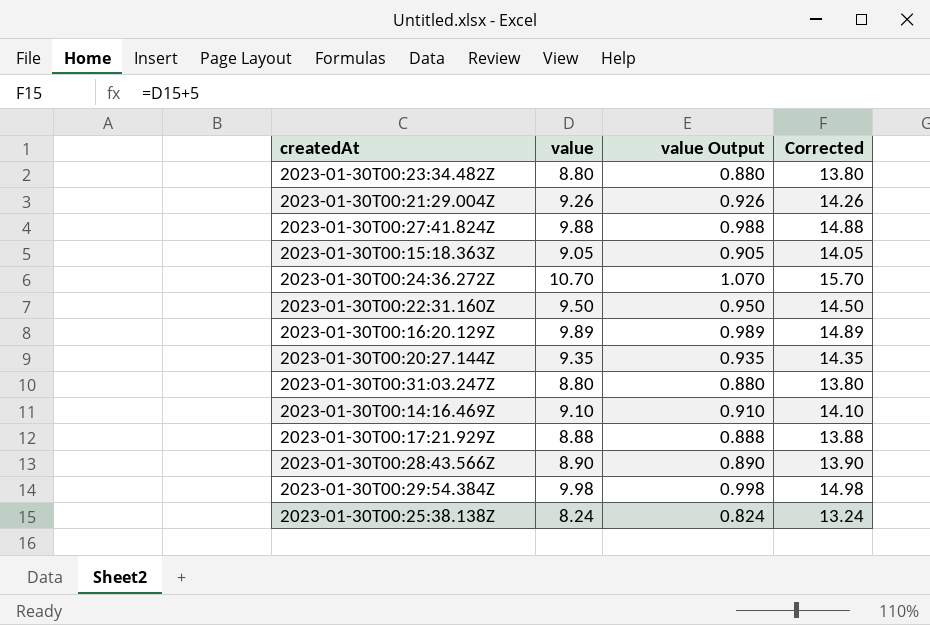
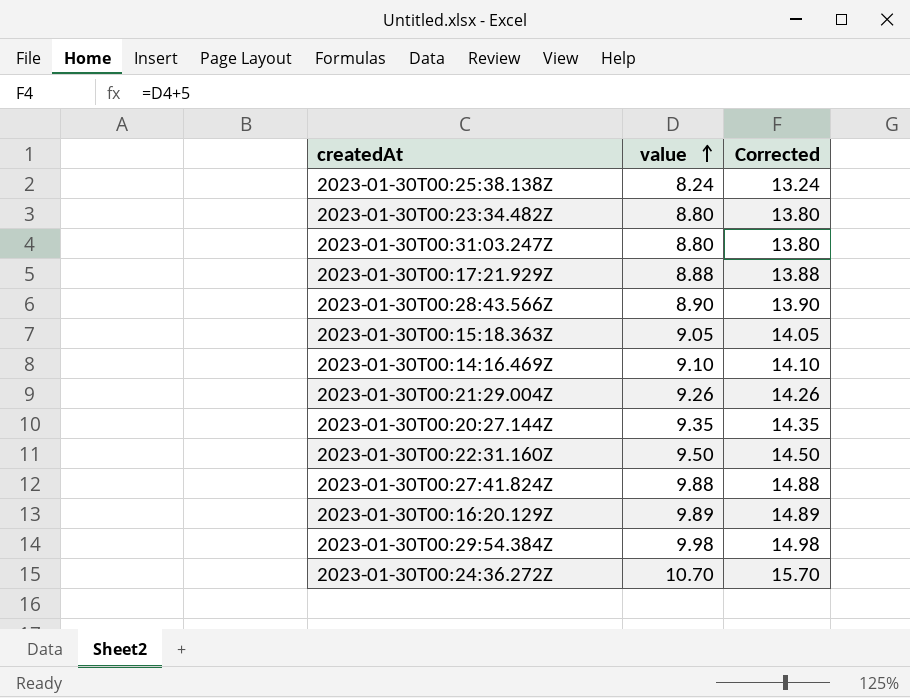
row order: none -> value ascending
column value Output | formula: [value] * 0.1 -> none

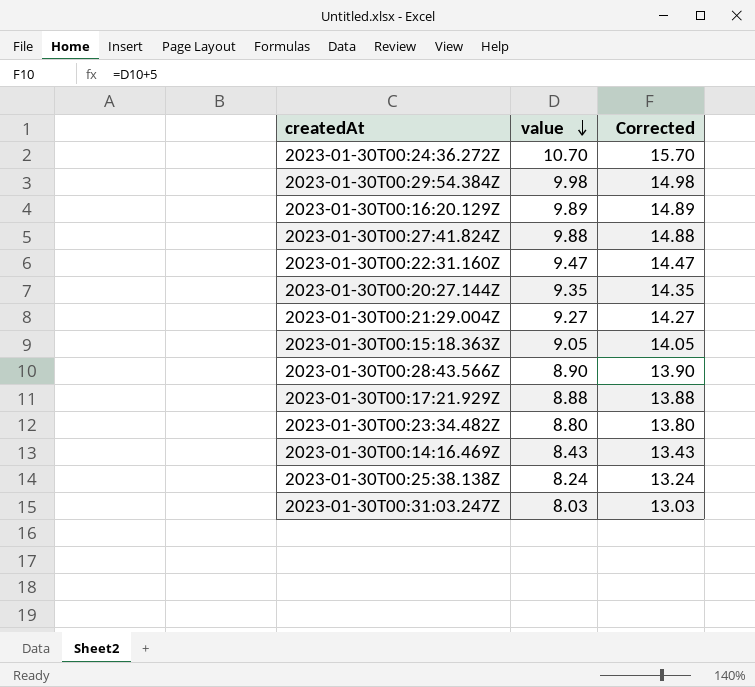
row order: value ascending -> value descending
2023-01-30T00:22:31.160Z | value: 9.50 -> 9.47
2023-01-30T00:22:31.160Z | Corrected: 14.50 -> 14.47
2023-01-30T00:21:29.004Z | value: 9.26 -> 9.27
2023-01-30T00:21:29.004Z | Corrected: 14.26 -> 14.27
2023-01-30T00:14:16.469Z | value: 9.10 -> 8.43
2023-01-30T00:14:16.469Z | Corrected: 14.10 -> 13.43
2023-01-30T00:31:03.247Z | value: 8.80 -> 8.03
2023-01-30T00:31:03.247Z | Corrected: 13.80 -> 13.03

